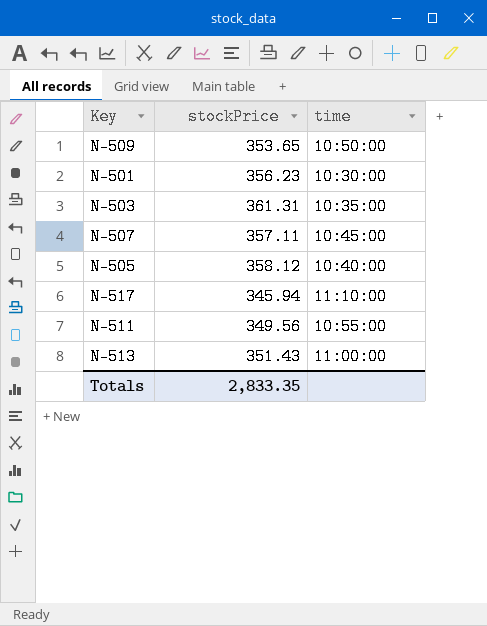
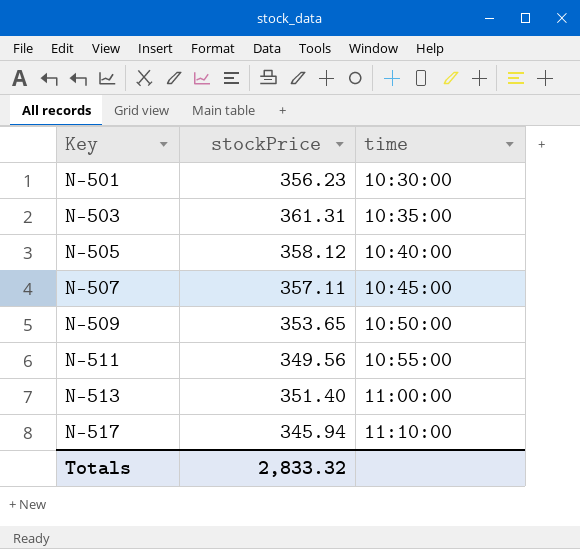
row order: none -> Key ascending
N-513 | stockPrice: 351.43 -> 351.40
Totals | stockPrice: 2,833.35 -> 2,833.32

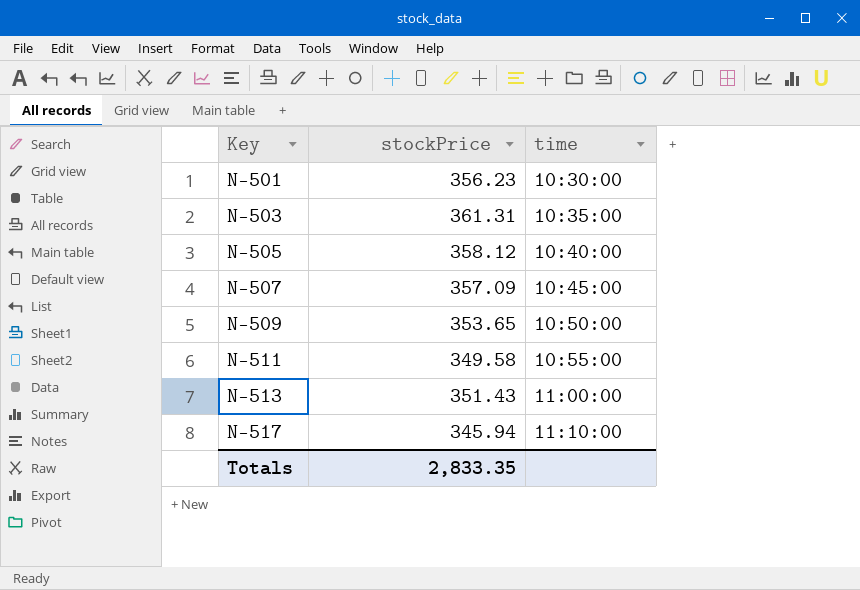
N-507 | stockPrice: 357.11 -> 357.09
N-511 | stockPrice: 349.56 -> 349.58
N-513 | stockPrice: 351.40 -> 351.43
Totals | stockPrice: 2,833.32 -> 2,833.35

